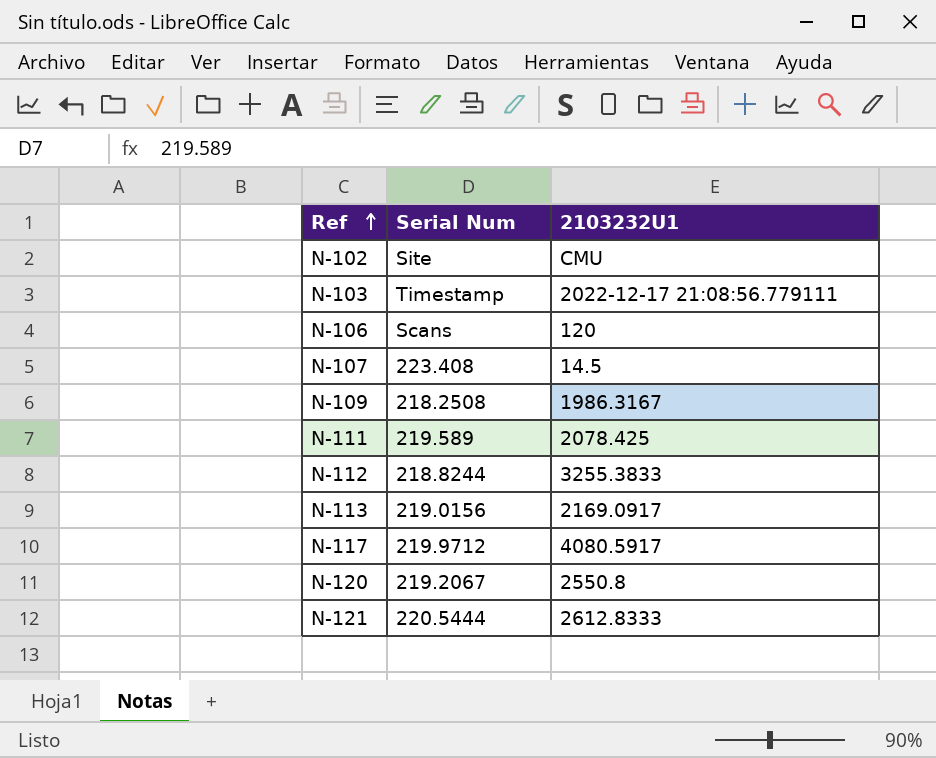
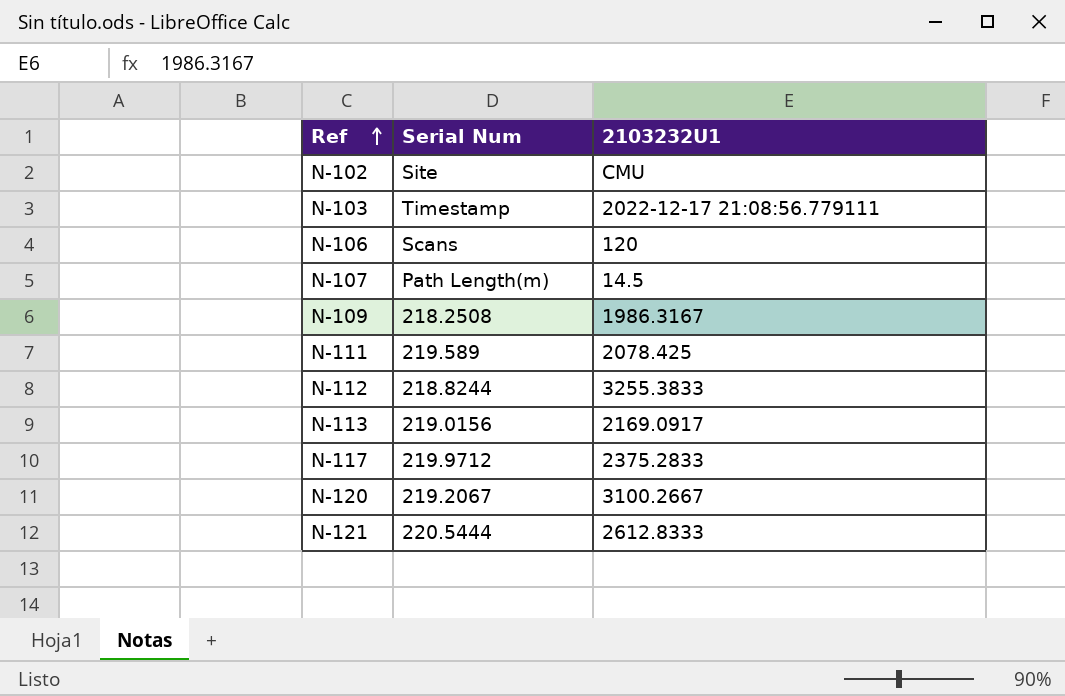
N-107 | Serial Num: 223.408 -> Path Length(m)
N-117 | 2103232U1: 4080.5917 -> 2375.2833
N-120 | 2103232U1: 2550.8 -> 3100.2667

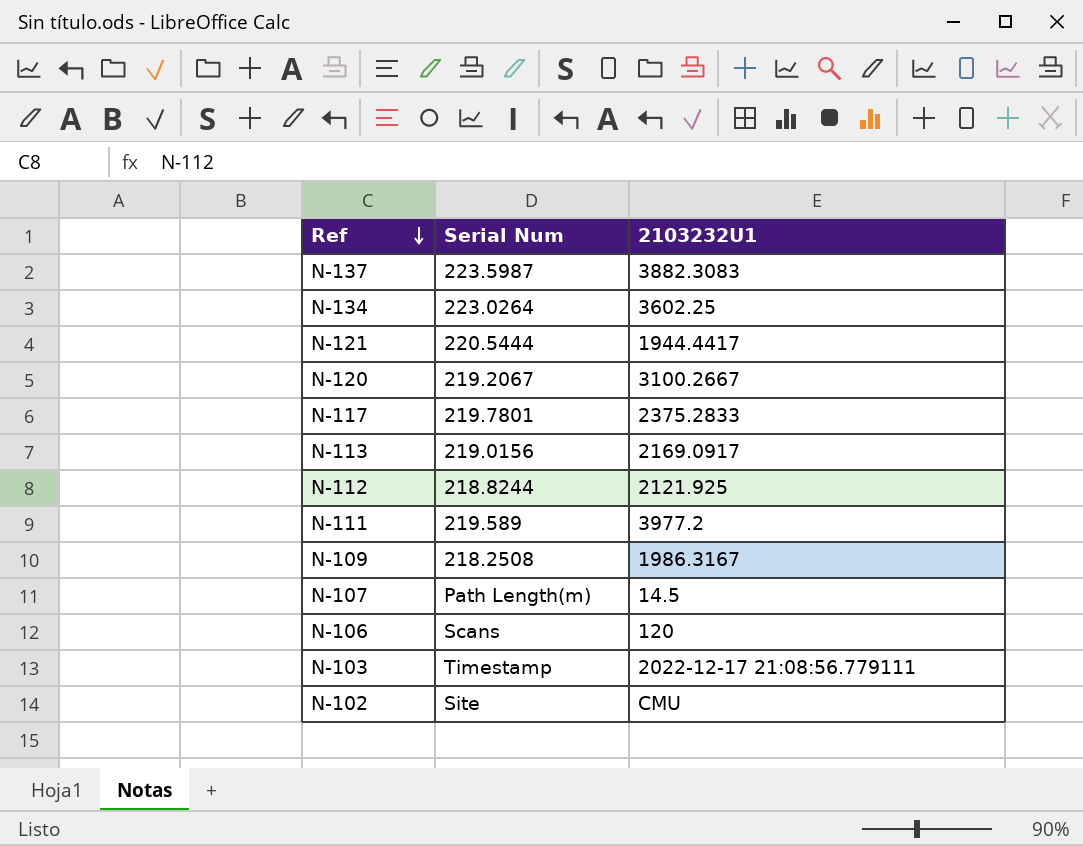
row order: Ref ascending -> Ref descending
row N-137: none -> 223.5987 | 3882.3083
row N-134: none -> 223.0264 | 3602.25
N-121 | 2103232U1: 2612.8333 -> 1944.4417
N-117 | Serial Num: 219.9712 -> 219.7801
N-112 | 2103232U1: 3255.3833 -> 2121.925
N-111 | 2103232U1: 2078.425 -> 3977.2

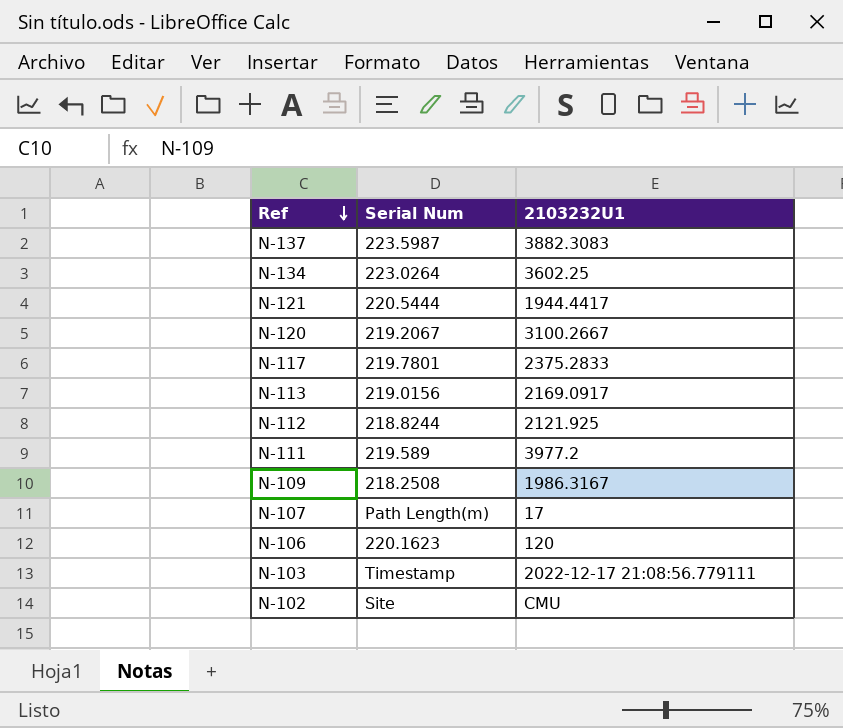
N-107 | 2103232U1: 14.5 -> 17
N-106 | Serial Num: Scans -> 220.1623

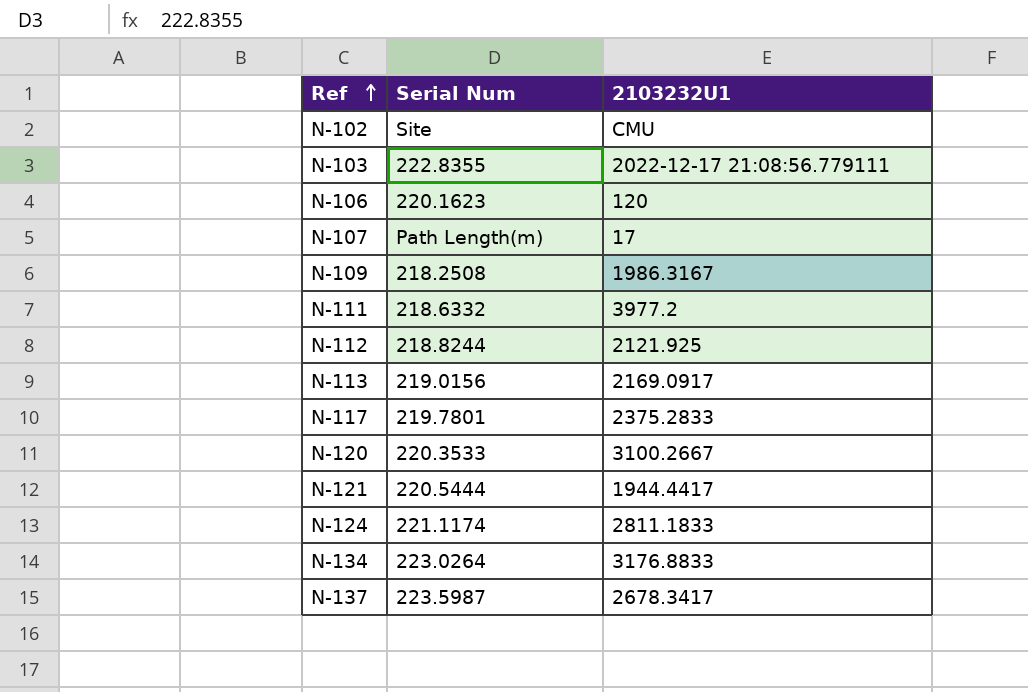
row order: Ref descending -> Ref ascending
N-103 | Serial Num: Timestamp -> 222.8355
N-111 | Serial Num: 219.589 -> 218.6332
N-120 | Serial Num: 219.2067 -> 220.3533
row N-124: none -> 221.1174 | 2811.1833
N-134 | 2103232U1: 3602.25 -> 3176.8833
N-137 | 2103232U1: 3882.3083 -> 2678.3417

